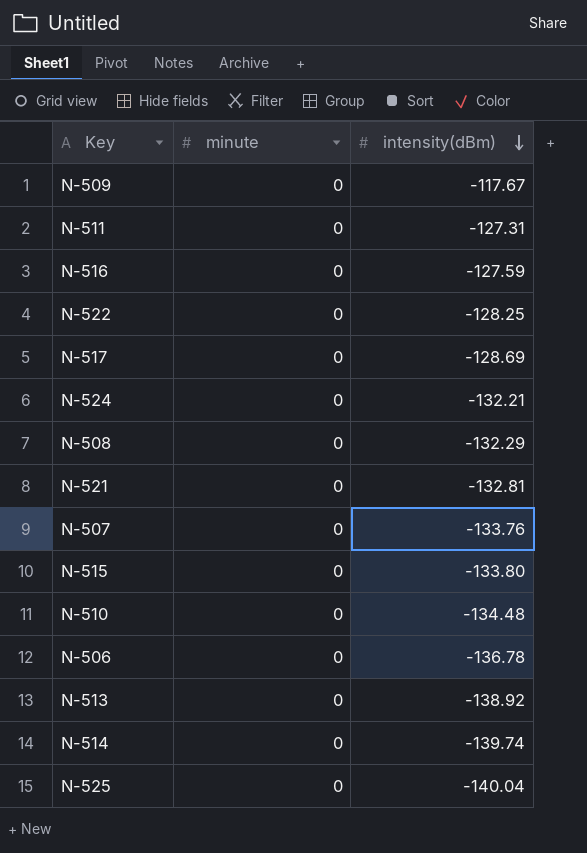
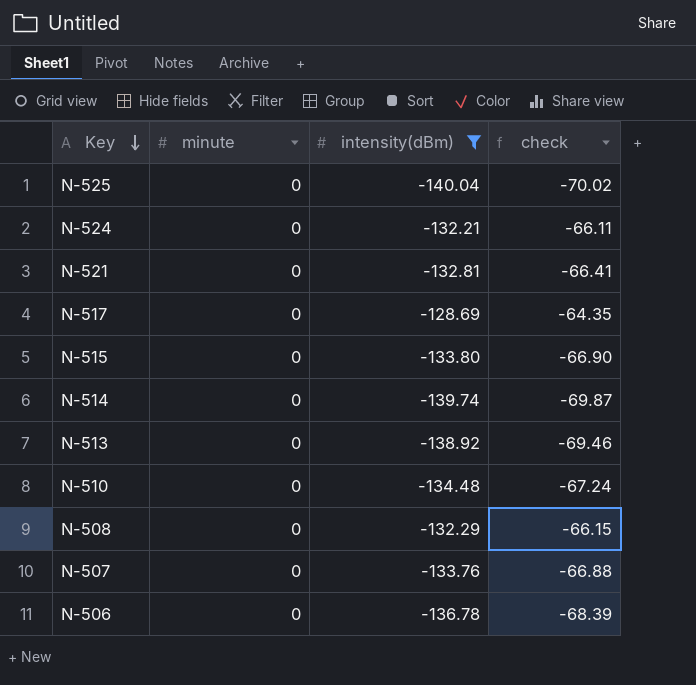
filter: none -> intensity(dBm) <= -128.69
row order: intensity(dBm) descending -> Key descending
column check | formula: none -> [intensity(dBm)] * 0.5

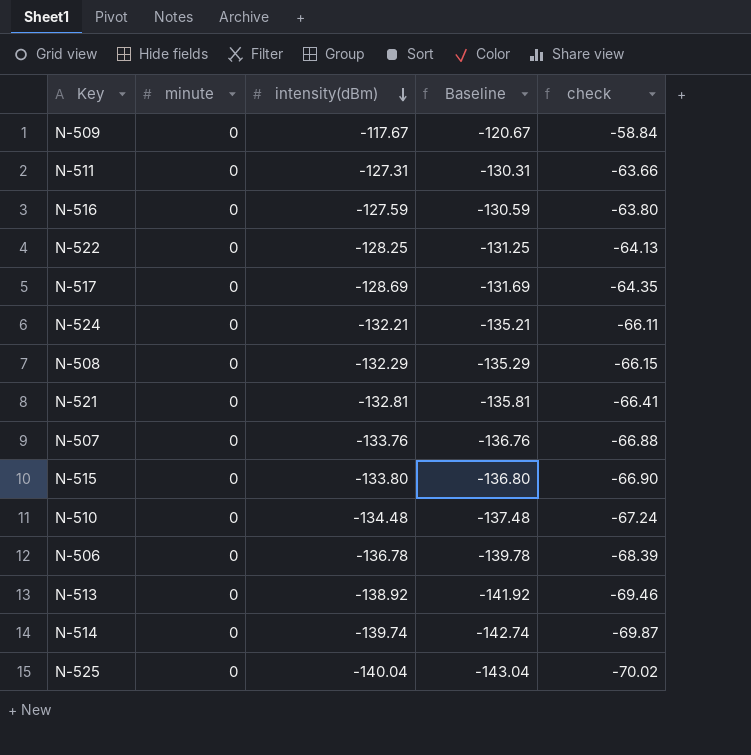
filter: intensity(dBm) <= -128.69 -> none
row order: Key descending -> intensity(dBm) descending
column Baseline | formula: none -> [intensity(dBm)] - 3

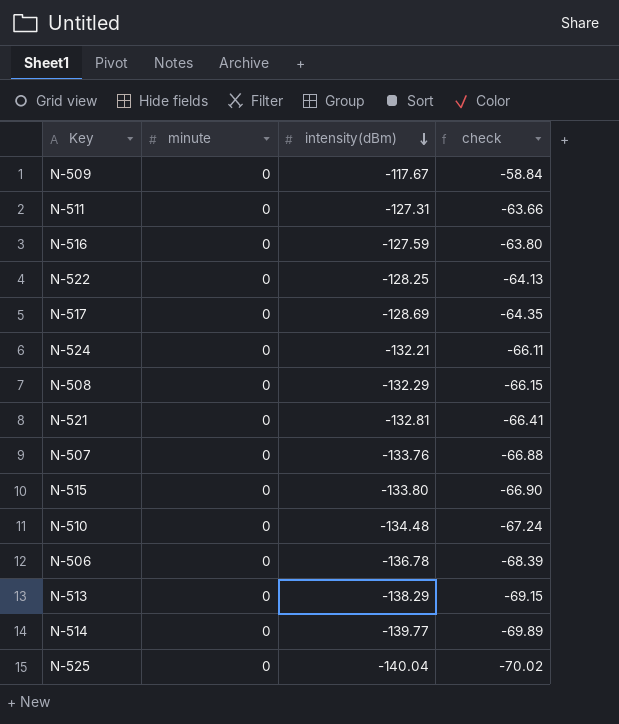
column Baseline | formula: [intensity(dBm)] - 3 -> none
N-513 | intensity(dBm): -138.92 -> -138.29
N-513 | check: -69.46 -> -69.15
N-514 | intensity(dBm): -139.74 -> -139.77
N-514 | check: -69.87 -> -69.89

